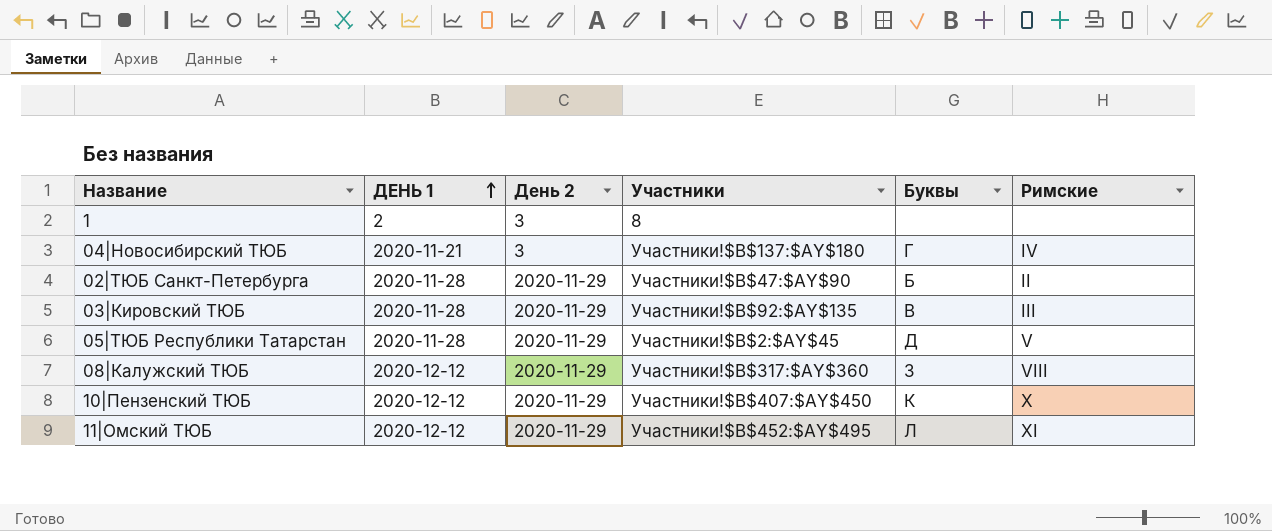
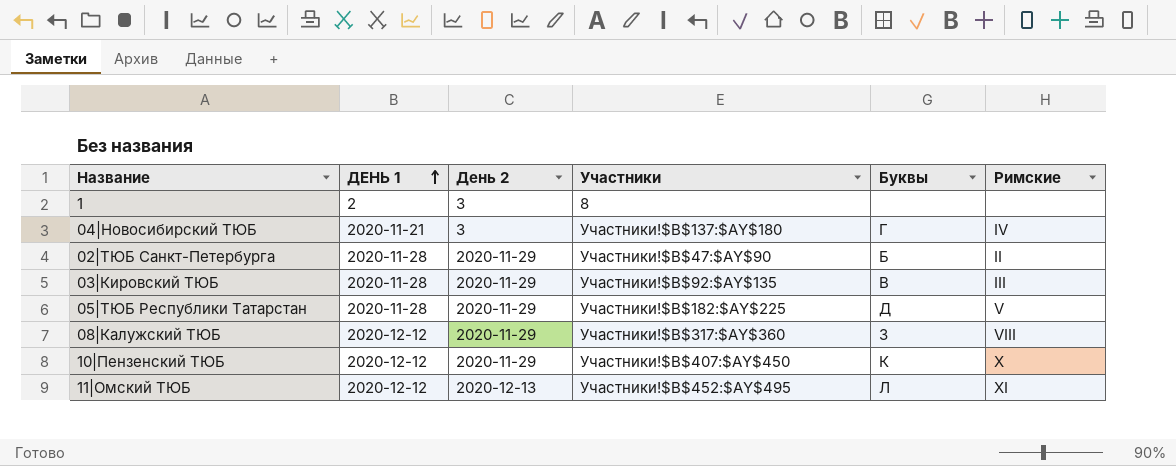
05|ТЮБ Республики Татарстан | Участники: Участники!$B$2:$AY$45 -> Участники!$B$182:$AY$225
11|Омский ТЮБ | День 2: 2020-11-29 -> 2020-12-13

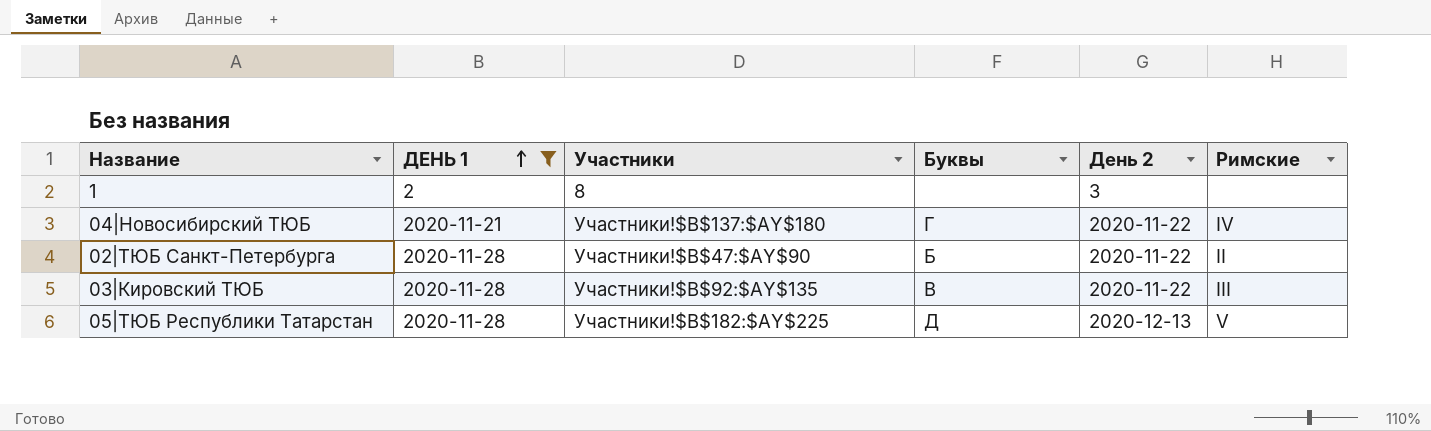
filter: none -> ДЕНЬ 1 != 2020-12-12
column День 2 | position: 3 -> 5
04|Новосибирский ТЮБ | День 2: 3 -> 2020-11-22
02|ТЮБ Санкт-Петербурга | День 2: 2020-11-29 -> 2020-11-22
03|Кировский ТЮБ | День 2: 2020-11-29 -> 2020-11-22
05|ТЮБ Республики Татарстан | День 2: 2020-11-29 -> 2020-12-13

